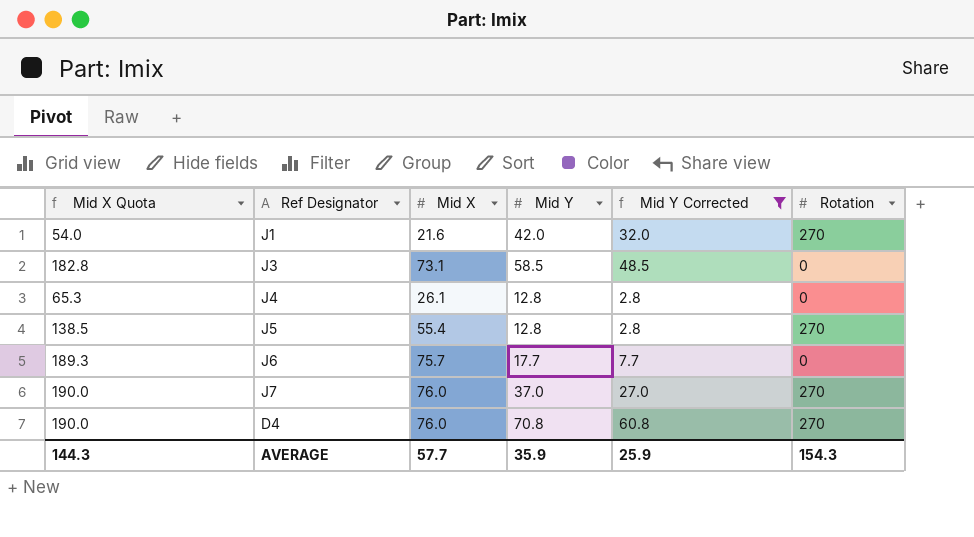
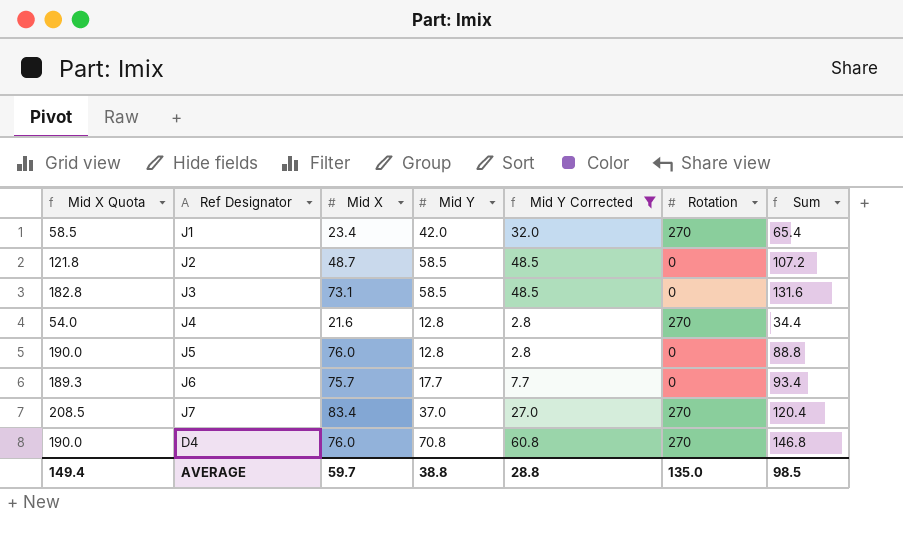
column Sum | formula: none -> [Mid X] + [Mid Y]
J1 | Mid X Quota: 54.0 -> 58.5
J1 | Mid X: 21.6 -> 23.4
row J2: none -> 121.8 | 48.7 | 58.5 | 48.5 | 0 | 107.2
J4 | Mid X Quota: 65.3 -> 54.0
J4 | Mid X: 26.1 -> 21.6
J4 | Rotation: 0 -> 270
J5 | Mid X Quota: 138.5 -> 190.0
J5 | Mid X: 55.4 -> 76.0
J5 | Rotation: 270 -> 0
J7 | Mid X Quota: 190.0 -> 208.5
J7 | Mid X: 76.0 -> 83.4
AVERAGE | Mid X Quota: 144.3 -> 149.4
AVERAGE | Mid X: 57.7 -> 59.7
AVERAGE | Mid Y: 35.9 -> 38.8
AVERAGE | Mid Y Corrected: 25.9 -> 28.8
AVERAGE | Rotation: 154.3 -> 135.0

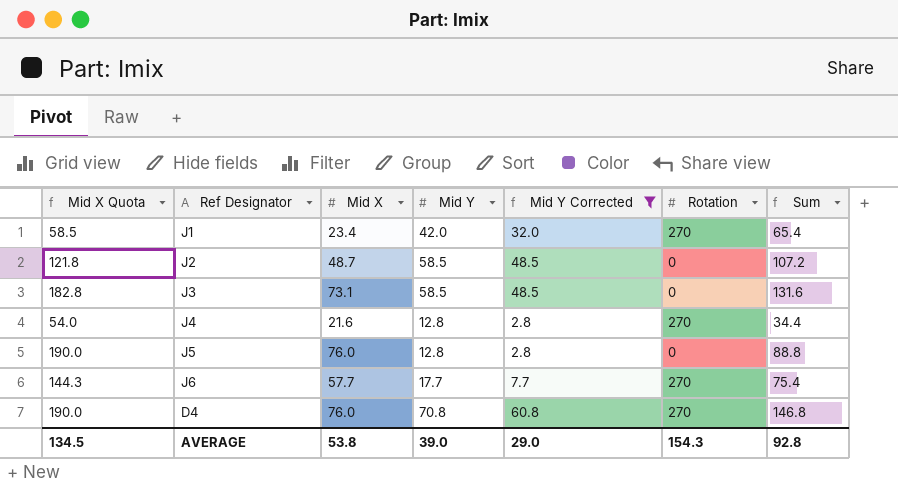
row J7: 208.5 | 83.4 | 37.0 | 27.0 | 270 | 120.4 -> none
J6 | Mid X Quota: 189.3 -> 144.3
J6 | Mid X: 75.7 -> 57.7
J6 | Rotation: 0 -> 270
J6 | Sum: 93.4 -> 75.4
AVERAGE | Mid X Quota: 149.4 -> 134.5
AVERAGE | Mid X: 59.7 -> 53.8
AVERAGE | Mid Y: 38.8 -> 39.0
AVERAGE | Mid Y Corrected: 28.8 -> 29.0
AVERAGE | Rotation: 135.0 -> 154.3
AVERAGE | Sum: 98.5 -> 92.8

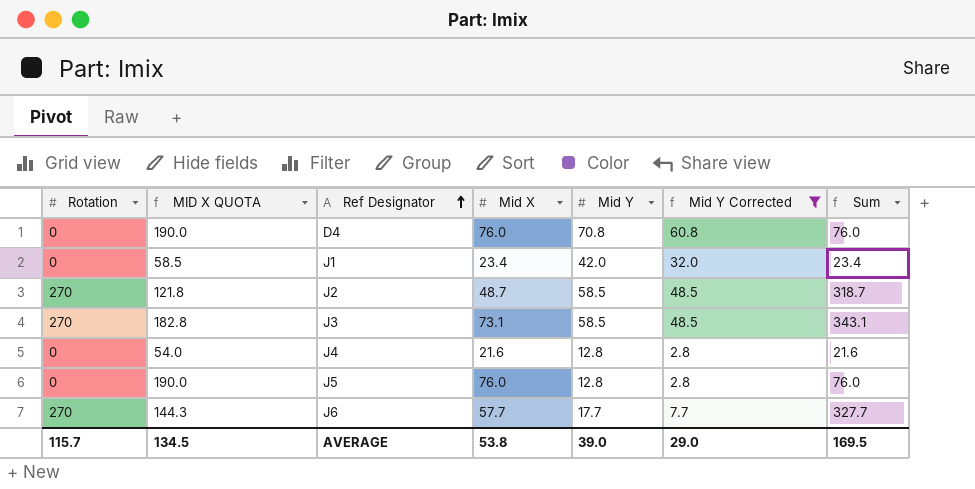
row order: none -> Ref Designator ascending
column Rotation | position: 6 -> 1
column name: Mid X Quota -> MID X QUOTA
column Sum | formula: [Mid X] + [Mid Y] -> [Rotation] + [Mid X]
D4 | Rotation: 270 -> 0
J1 | Rotation: 270 -> 0
J2 | Rotation: 0 -> 270
J3 | Rotation: 0 -> 270
J4 | Rotation: 270 -> 0
AVERAGE | Rotation: 154.3 -> 115.7
AVERAGE | Sum: 92.8 -> 169.5

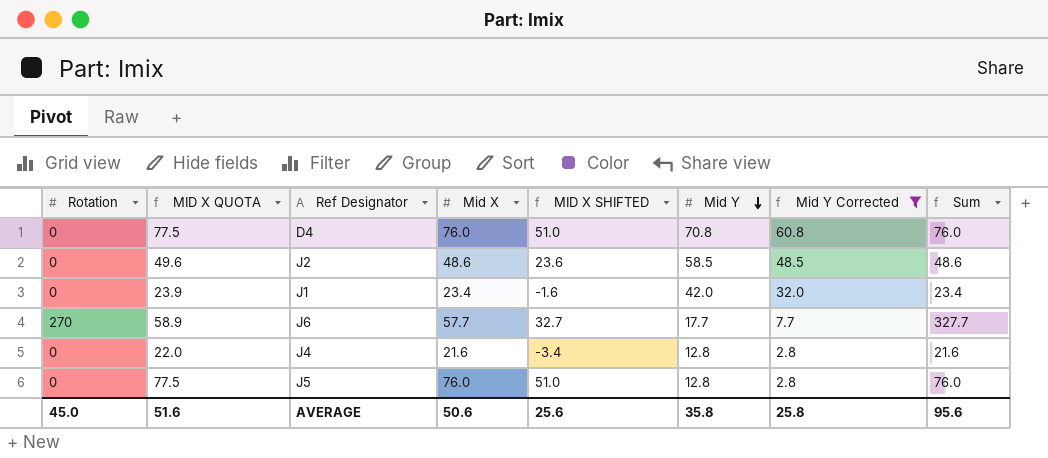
row order: Ref Designator ascending -> Mid Y descending
column MID X QUOTA | formula: [Mid X] * 2.5 -> [Mid X] * 1.02
column MID X SHIFTED | formula: none -> [Mid X] - 25
row J3: 270 | 182.8 | 73.1 | 58.5 | 48.5 | 343.1 -> none
J2 | Rotation: 270 -> 0
J2 | Mid X: 48.7 -> 48.6
J2 | Sum: 318.7 -> 48.6
AVERAGE | Rotation: 115.7 -> 45.0
AVERAGE | MID X QUOTA: 134.5 -> 51.6
AVERAGE | Mid X: 53.8 -> 50.6
AVERAGE | Mid Y: 39.0 -> 35.8
AVERAGE | Mid Y Corrected: 29.0 -> 25.8
AVERAGE | Sum: 169.5 -> 95.6

